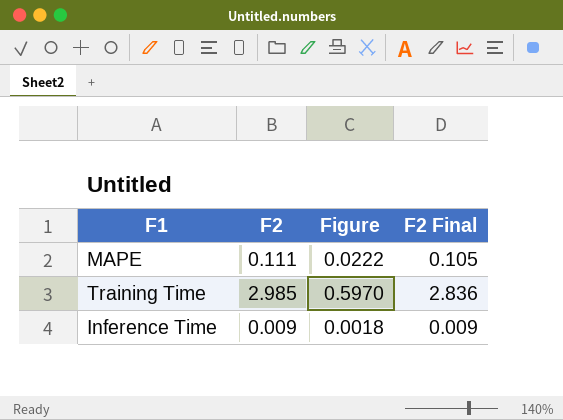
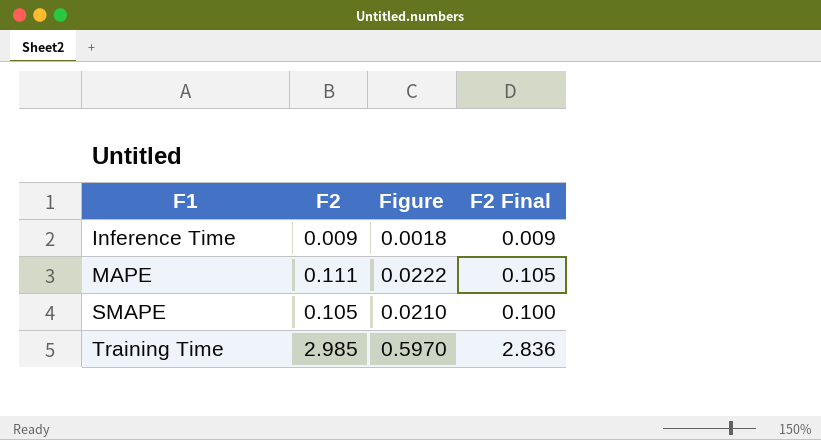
row order: none -> F1 ascending
row SMAPE: none -> 0.105 | 0.0210 | 0.100

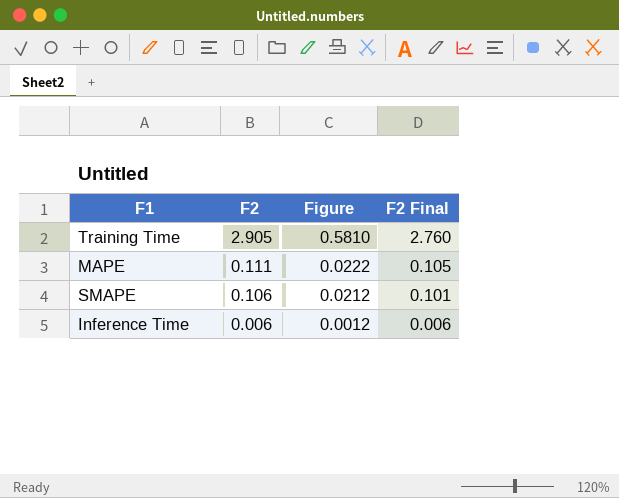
row order: F1 ascending -> F2 descending
Training Time | F2: 2.985 -> 2.905
Training Time | Figure: 0.5970 -> 0.5810
Training Time | F2 Final: 2.836 -> 2.760
SMAPE | F2: 0.105 -> 0.106
SMAPE | Figure: 0.0210 -> 0.0212
SMAPE | F2 Final: 0.100 -> 0.101
Inference Time | F2: 0.009 -> 0.006
Inference Time | Figure: 0.0018 -> 0.0012
Inference Time | F2 Final: 0.009 -> 0.006

